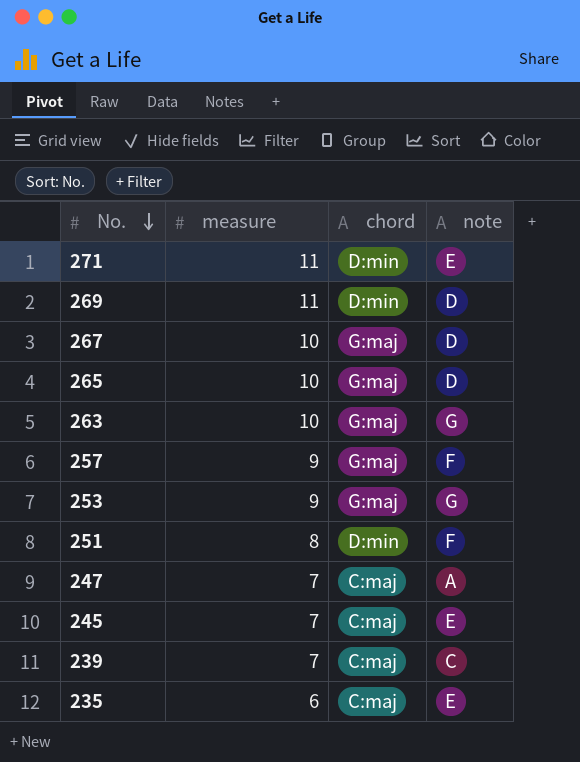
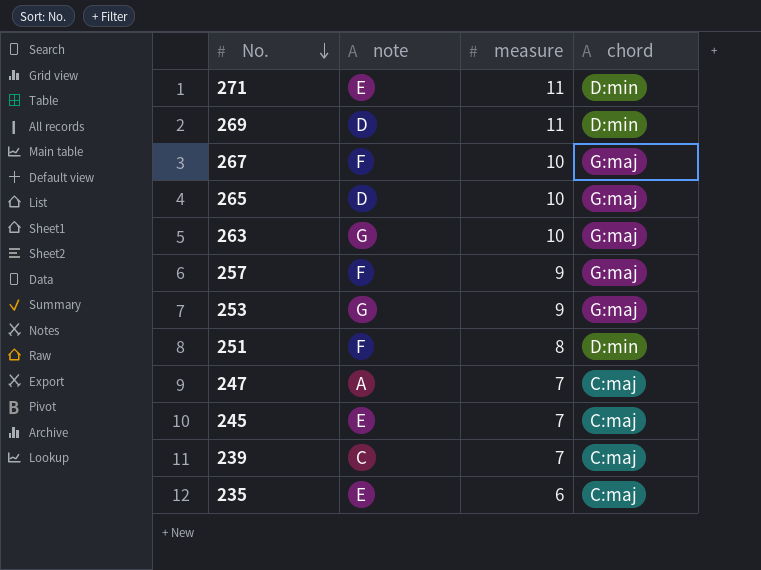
column note | position: 4 -> 2
267 | note: D -> F

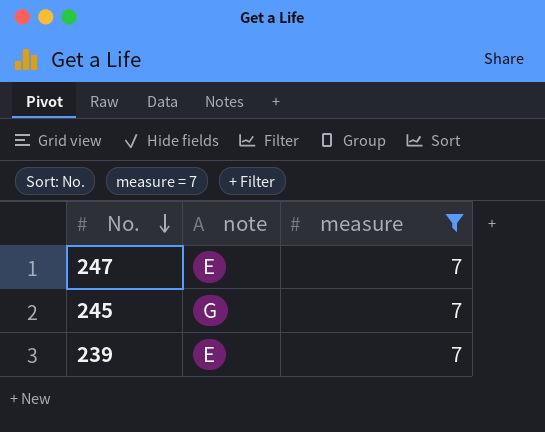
filter: none -> measure = 7
column chord | position: 4 -> none
247 | note: A -> E
245 | note: E -> G
239 | note: C -> E

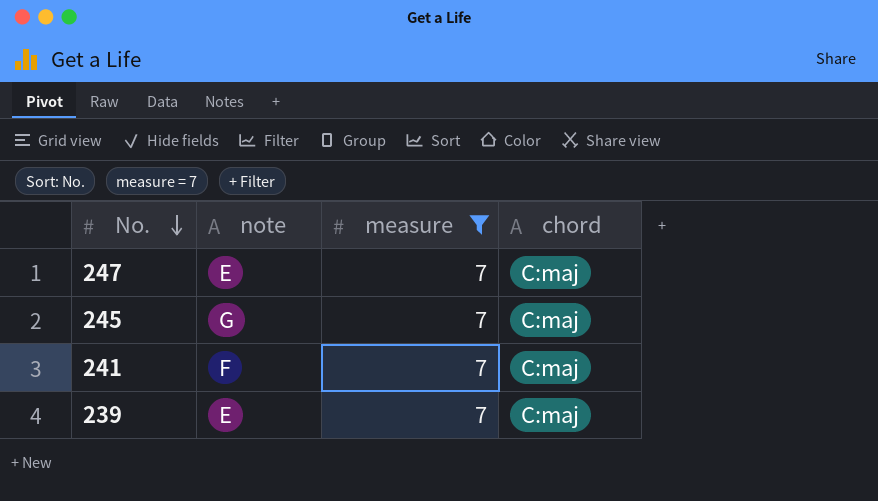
column chord | position: none -> 4
row 241: none -> F | 7 | C:maj

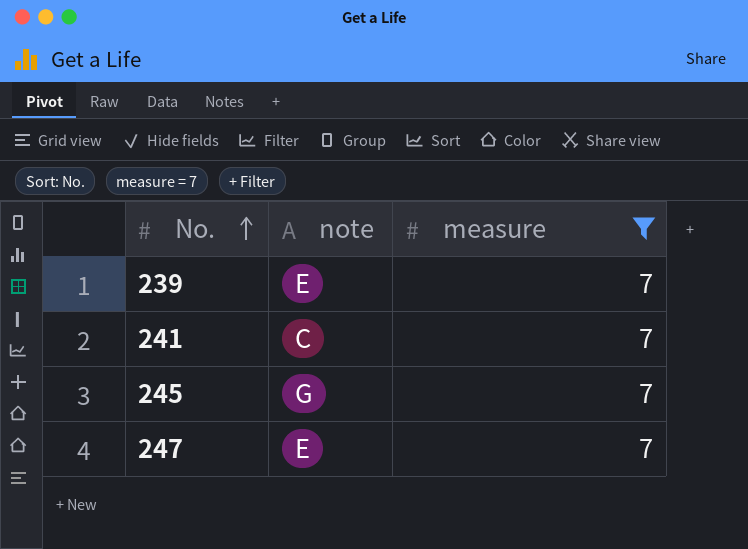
row order: No. descending -> No. ascending
column chord | position: 4 -> none
241 | note: F -> C

